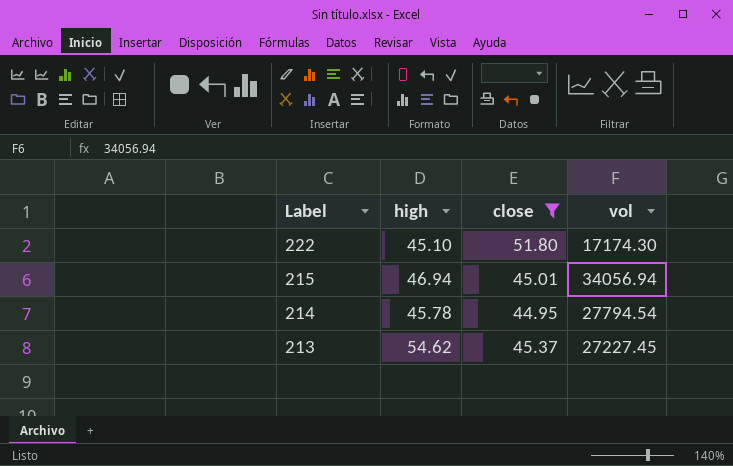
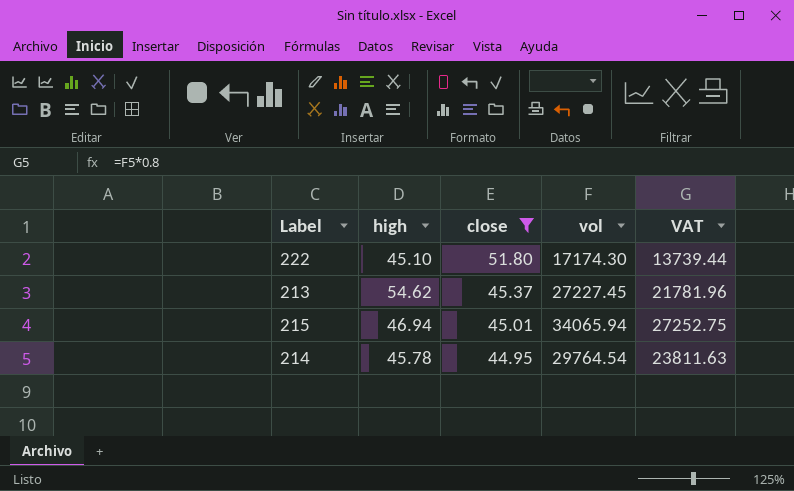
row order: Label descending -> close descending
column VAT | formula: none -> [vol] * 0.8
215 | vol: 34056.94 -> 34065.94
214 | vol: 27794.54 -> 29764.54

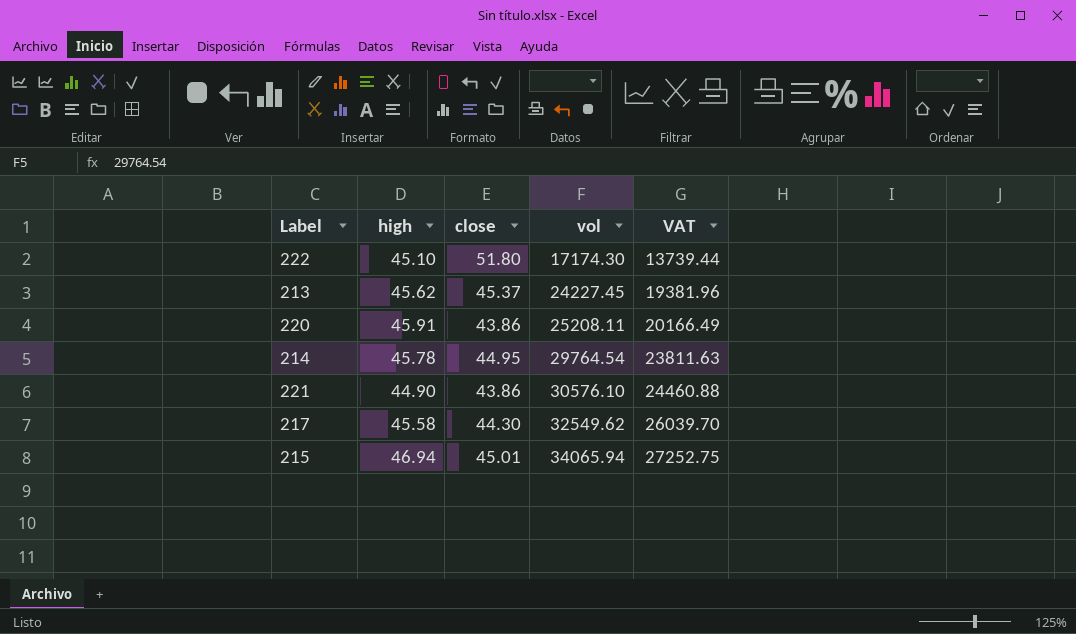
filter: close >= 44.95 -> none
row order: close descending -> vol ascending
213 | high: 54.62 -> 45.62
213 | vol: 27227.45 -> 24227.45
213 | VAT: 21781.96 -> 19381.96

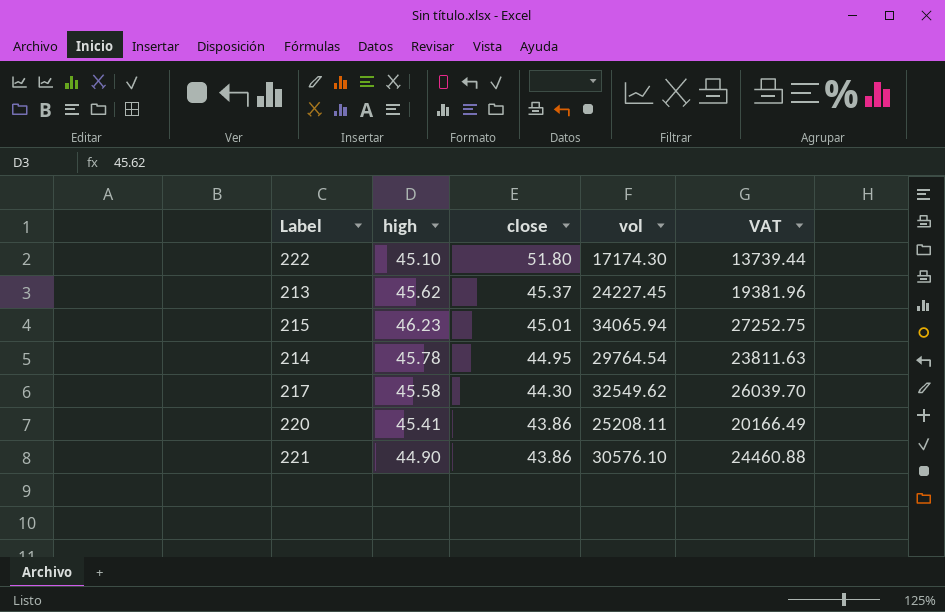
row order: vol ascending -> close descending
215 | high: 46.94 -> 46.23
220 | high: 45.91 -> 45.41

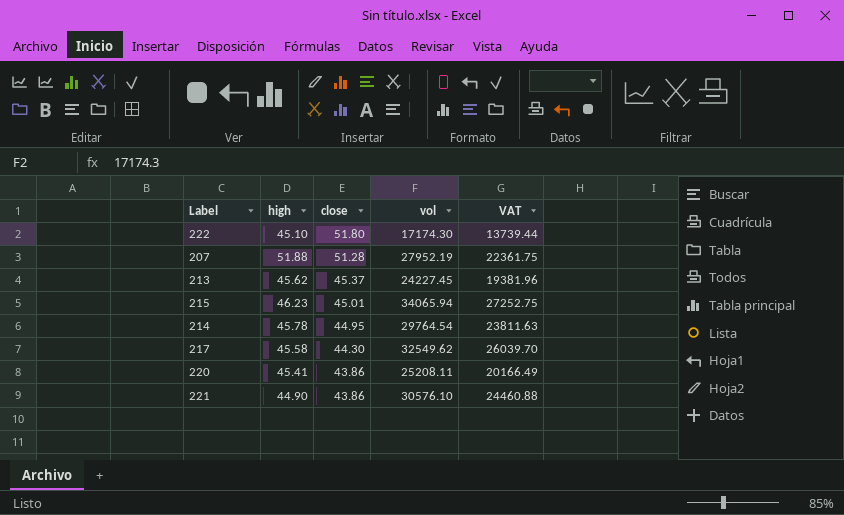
row 207: none -> 51.88 | 51.28 | 27952.19 | 22361.75

